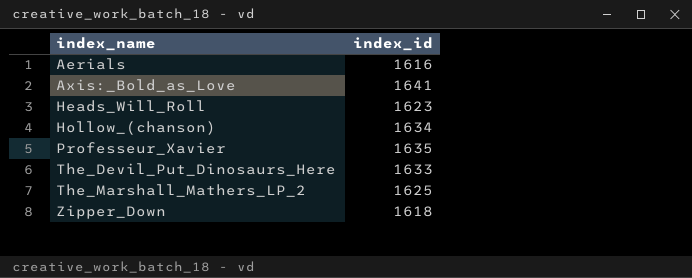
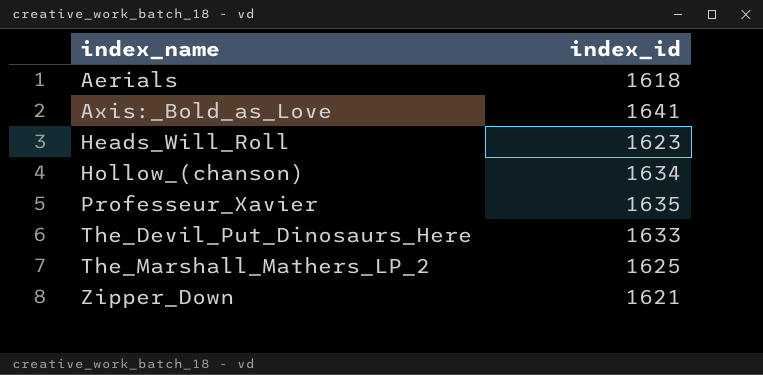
Aerials | index_id: 1616 -> 1618
Zipper_Down | index_id: 1618 -> 1621

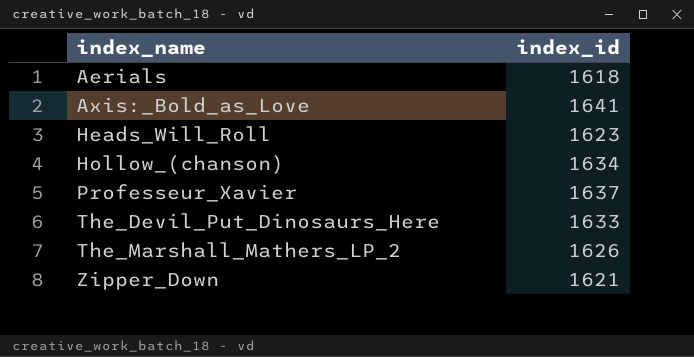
Professeur_Xavier | index_id: 1635 -> 1637
The_Marshall_Mathers_LP_2 | index_id: 1625 -> 1626

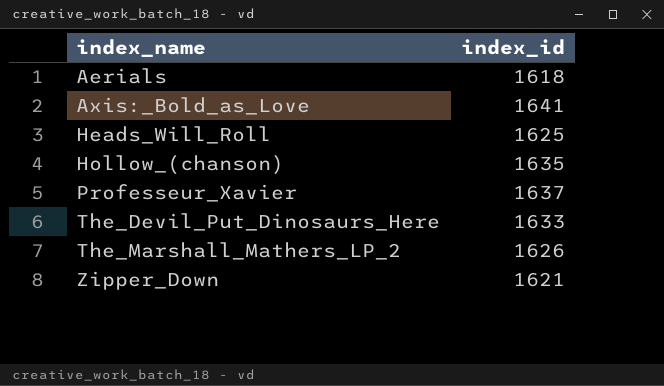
Heads_Will_Roll | index_id: 1623 -> 1625
Hollow_(chanson) | index_id: 1634 -> 1635

